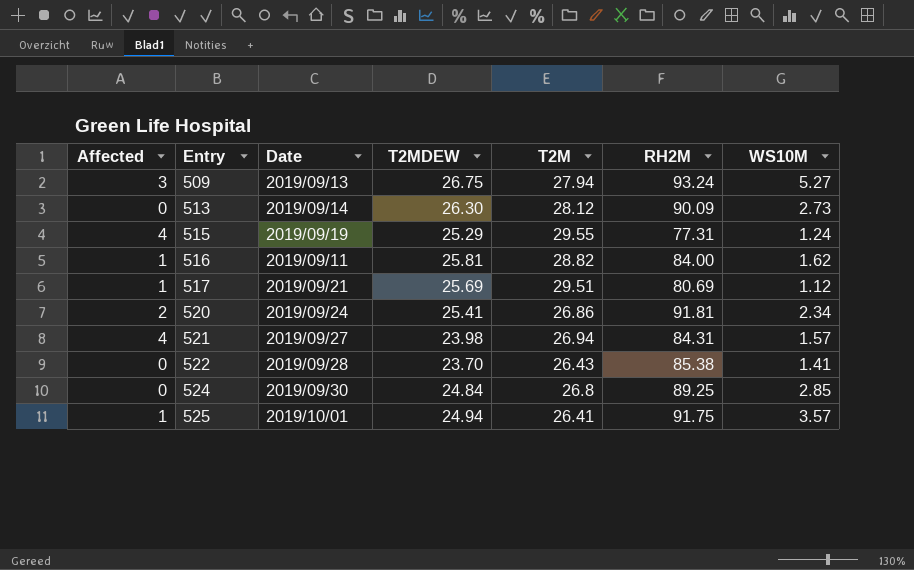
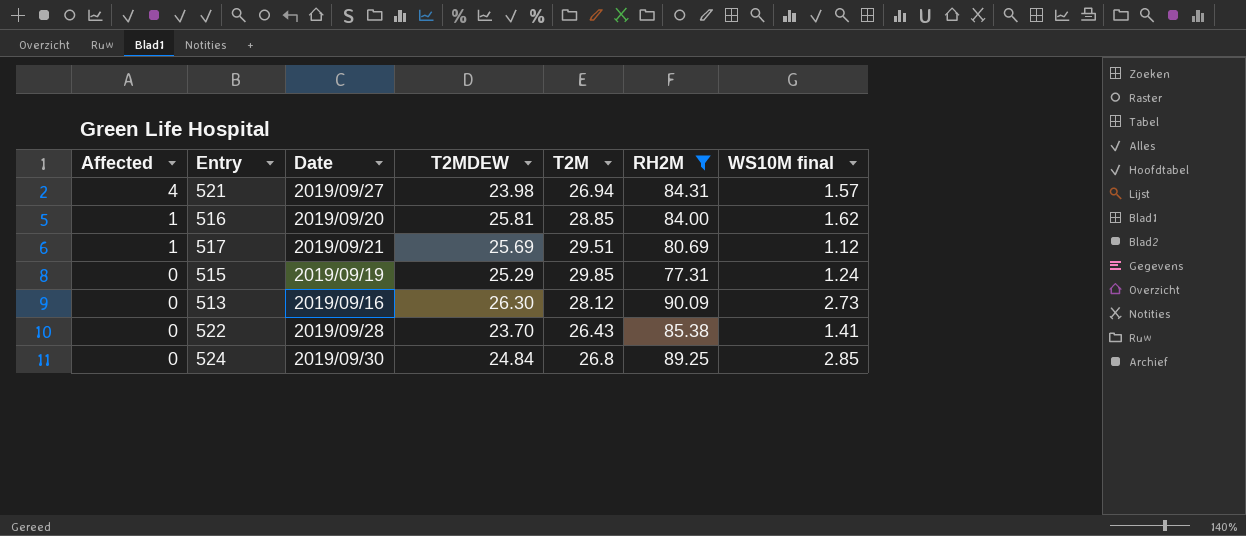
filter: none -> RH2M <= 90.09
row order: Entry ascending -> Affected descending
column name: WS10M -> WS10M final
516 | Date: 2019/09/11 -> 2019/09/20
516 | T2M: 28.82 -> 28.85
515 | Affected: 4 -> 0
515 | T2M: 29.55 -> 29.85
513 | Date: 2019/09/14 -> 2019/09/16

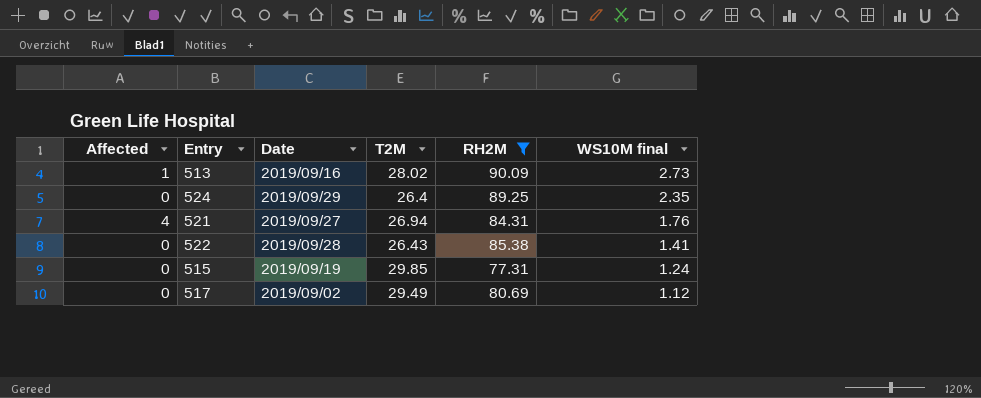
row order: Affected descending -> WS10M final descending
column T2MDEW | position: 4 -> none
row 516: 1 | 2019/09/20 | 25.81 | 28.85 | 84.00 | 1.62 -> none
513 | Affected: 0 -> 1
513 | T2M: 28.12 -> 28.02
524 | Date: 2019/09/30 -> 2019/09/29
524 | T2M: 26.8 -> 26.4
524 | WS10M final: 2.85 -> 2.35
521 | WS10M final: 1.57 -> 1.76
517 | Affected: 1 -> 0
517 | Date: 2019/09/21 -> 2019/09/02
517 | T2M: 29.51 -> 29.49

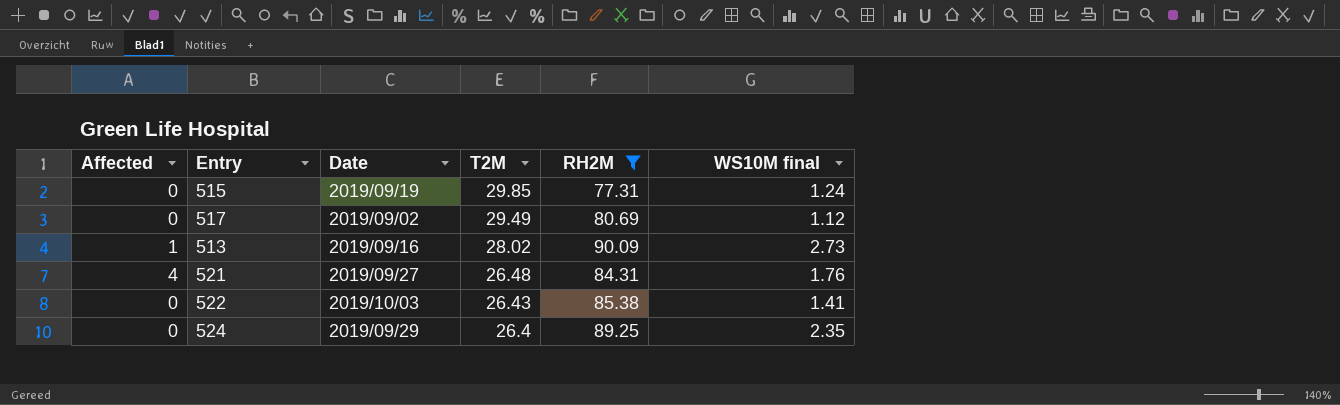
row order: WS10M final descending -> T2M descending
521 | T2M: 26.94 -> 26.48
522 | Date: 2019/09/28 -> 2019/10/03

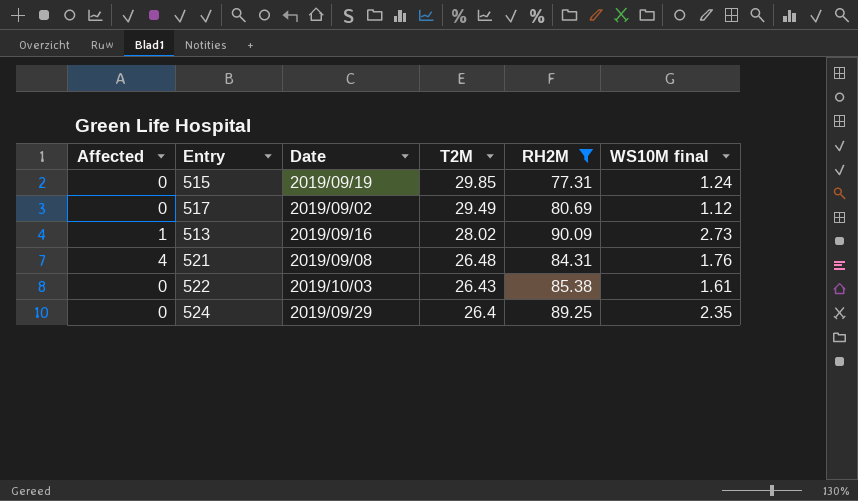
521 | Date: 2019/09/27 -> 2019/09/08
522 | WS10M final: 1.41 -> 1.61

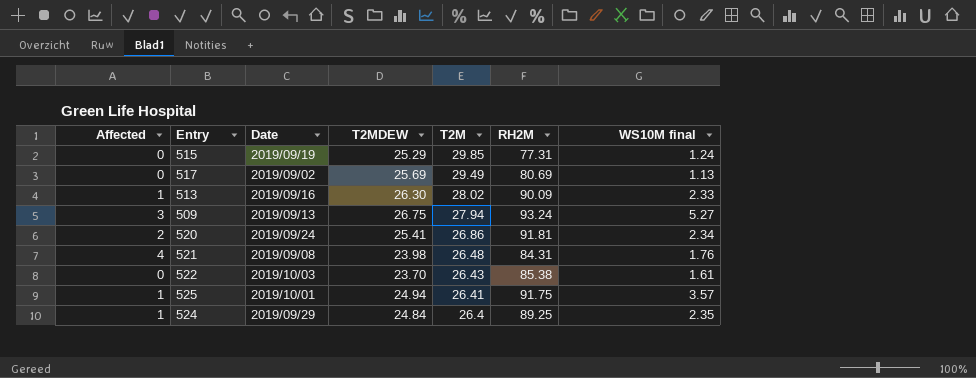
filter: RH2M <= 90.09 -> none
column T2MDEW | position: none -> 4
517 | WS10M final: 1.12 -> 1.13
513 | WS10M final: 2.73 -> 2.33
524 | Affected: 0 -> 1

